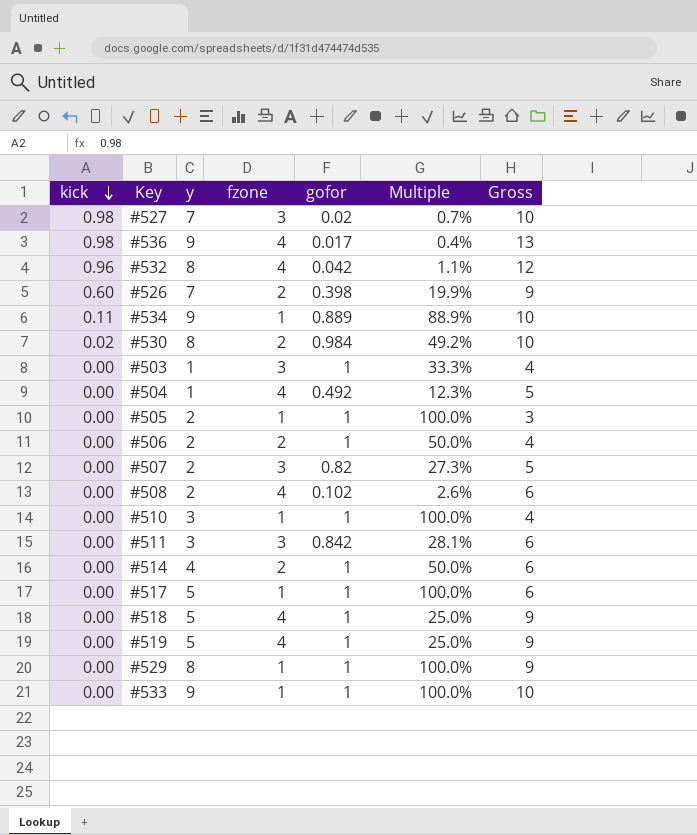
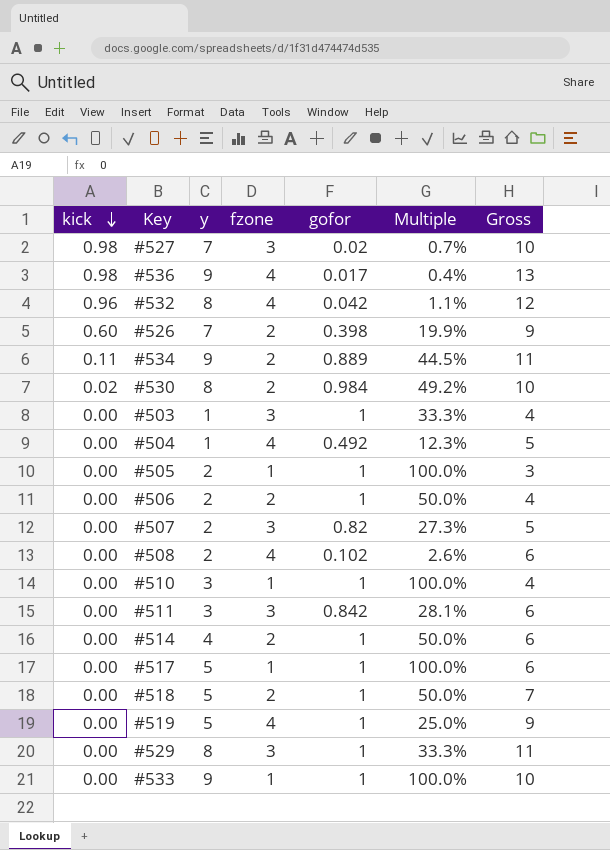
#534 | fzone: 1 -> 2
#534 | Multiple: 88.9% -> 44.5%
#534 | Gross: 10 -> 11
#518 | fzone: 4 -> 2
#518 | Multiple: 25.0% -> 50.0%
#518 | Gross: 9 -> 7
#529 | fzone: 1 -> 3
#529 | Multiple: 100.0% -> 33.3%
#529 | Gross: 9 -> 11

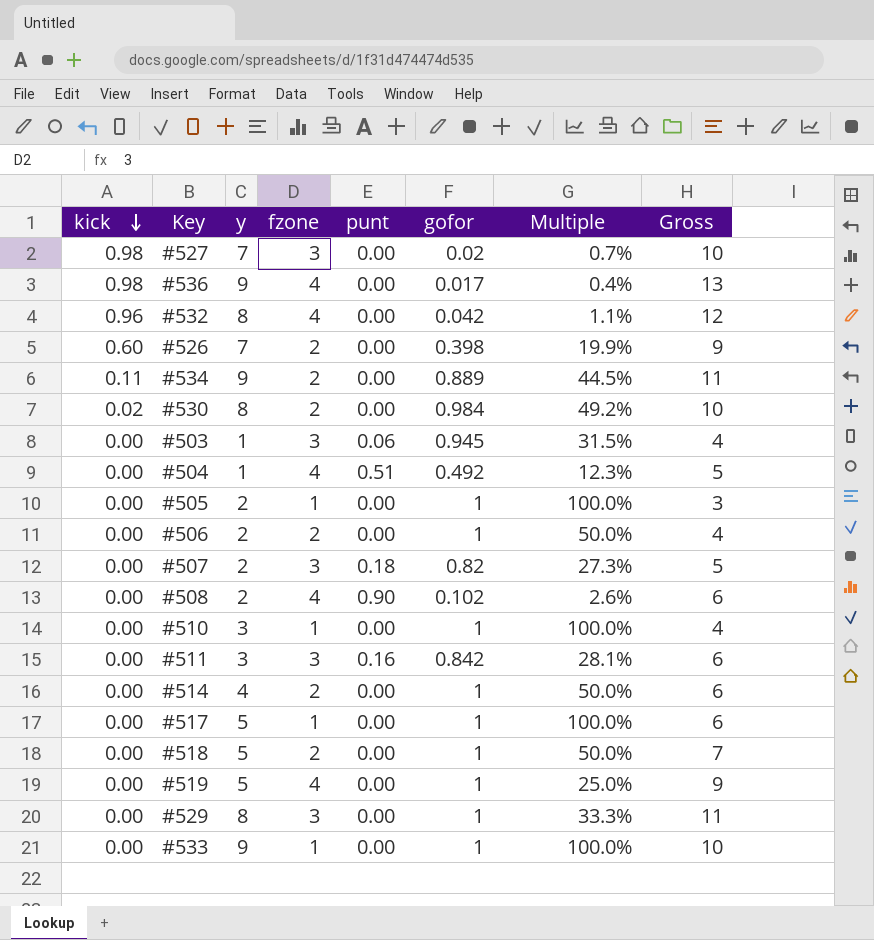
column punt | position: none -> 5
#503 | gofor: 1 -> 0.945
#503 | Multiple: 33.3% -> 31.5%

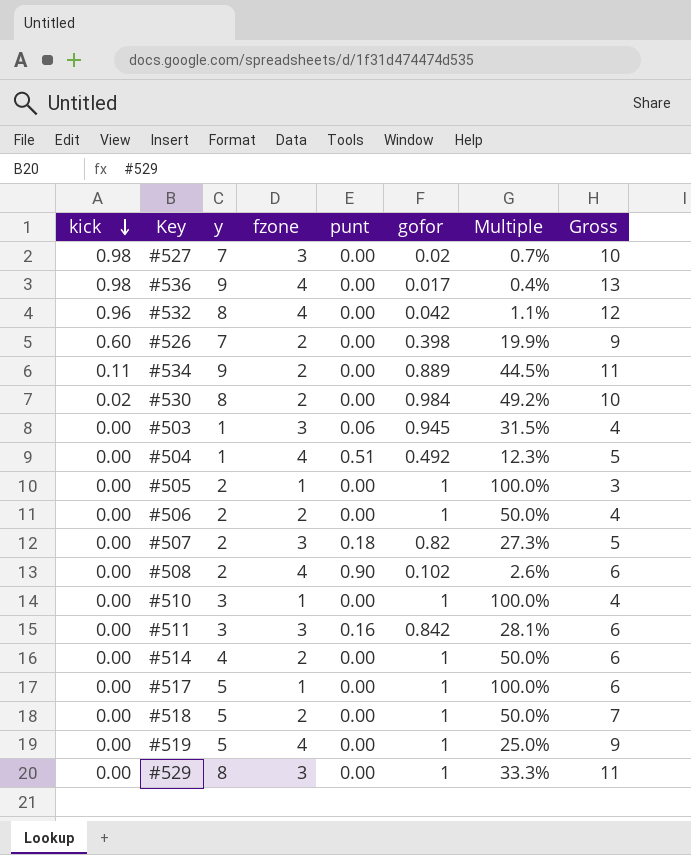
row #533: 0.00 | 9 | 1 | 0.00 | 1 | 100.0% | 10 -> none

